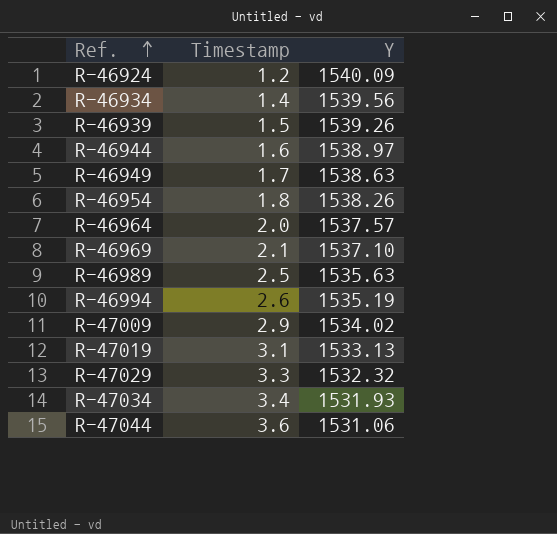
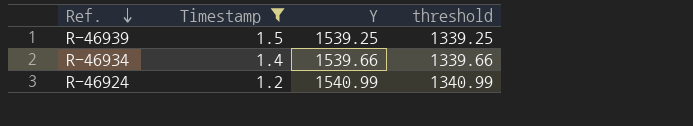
filter: none -> Timestamp <= 1.5
row order: Ref. ascending -> Ref. descending
column threshold | formula: none -> [Y] - 200
R-46939 | Y: 1539.26 -> 1539.25
R-46934 | Y: 1539.56 -> 1539.66
R-46924 | Y: 1540.09 -> 1540.99

